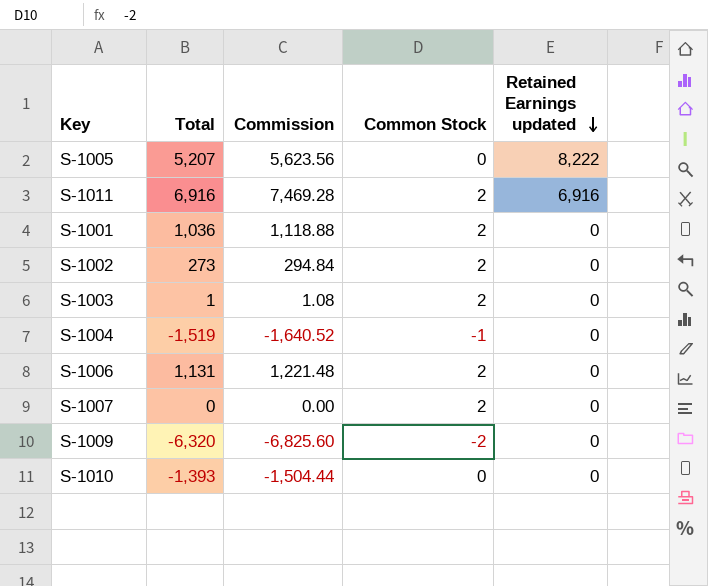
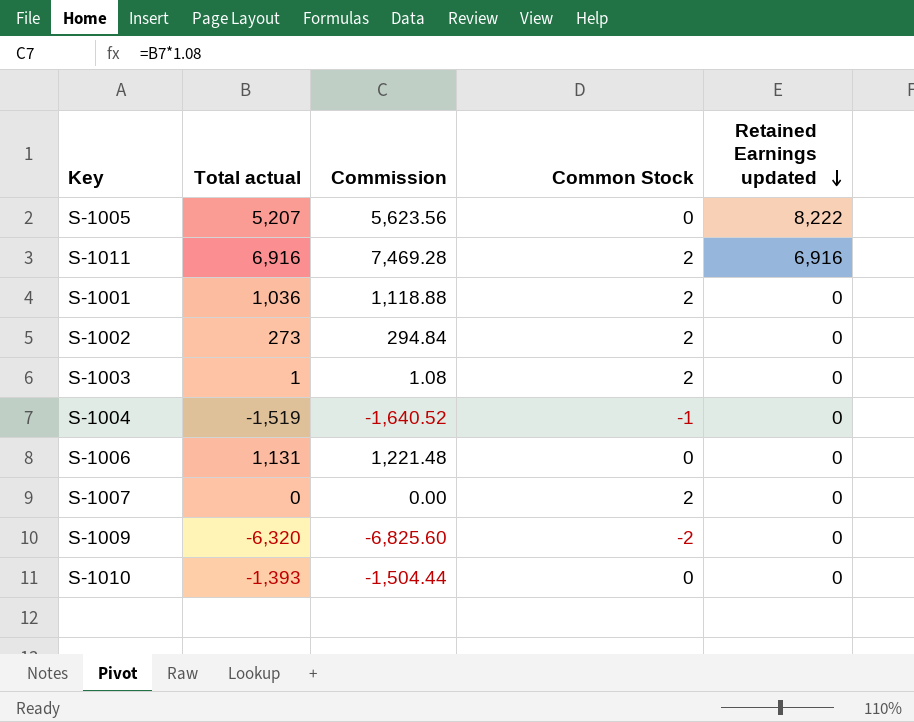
column name: Total -> Total actual
S-1006 | Common Stock: 2 -> 0

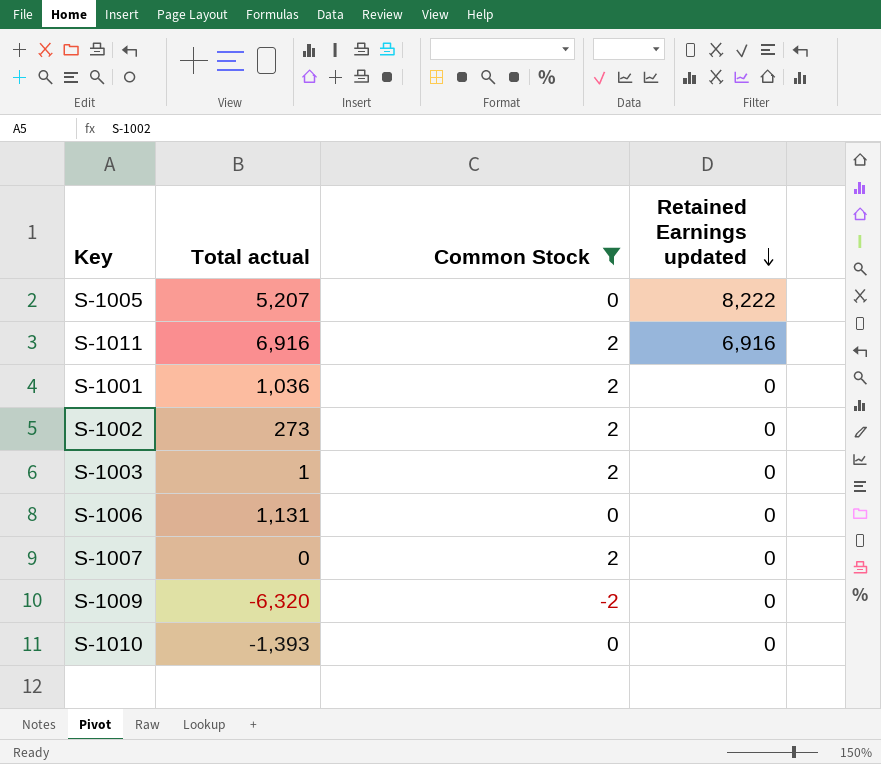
filter: none -> Common Stock != -1
column Commission | formula: [Total actual] * 1.08 -> none

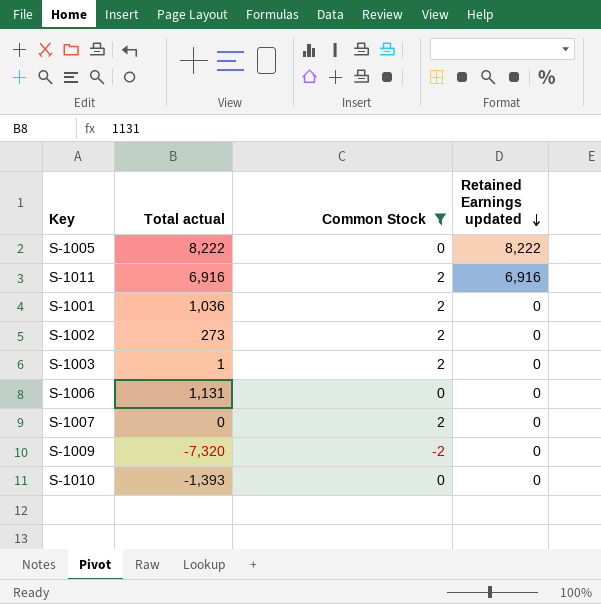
S-1005 | Total actual: 5,207 -> 8,222
S-1009 | Total actual: -6,320 -> -7,320

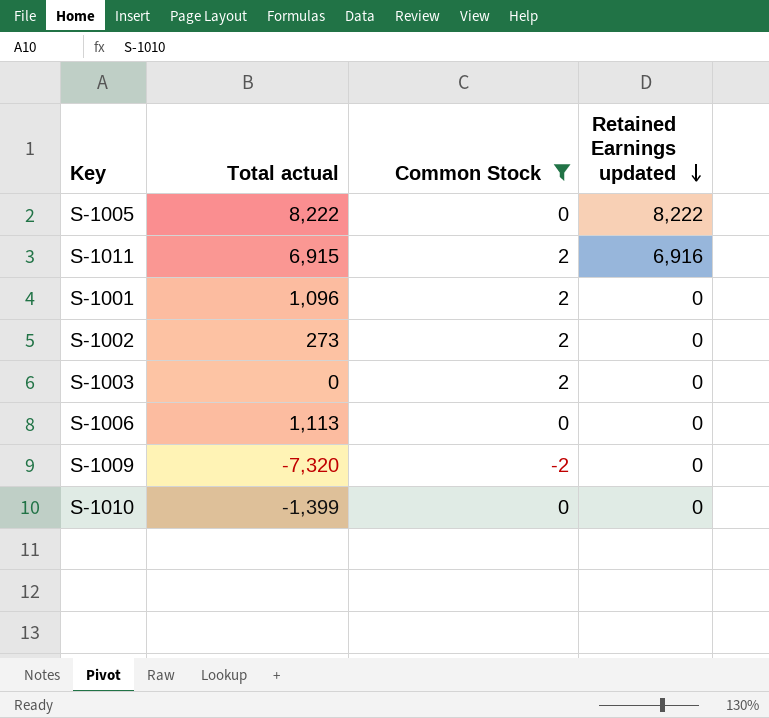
row S-1007: 0 | 2 | 0 -> none
S-1011 | Total actual: 6,916 -> 6,915
S-1001 | Total actual: 1,036 -> 1,096
S-1003 | Total actual: 1 -> 0
S-1006 | Total actual: 1,131 -> 1,113
S-1010 | Total actual: -1,393 -> -1,399

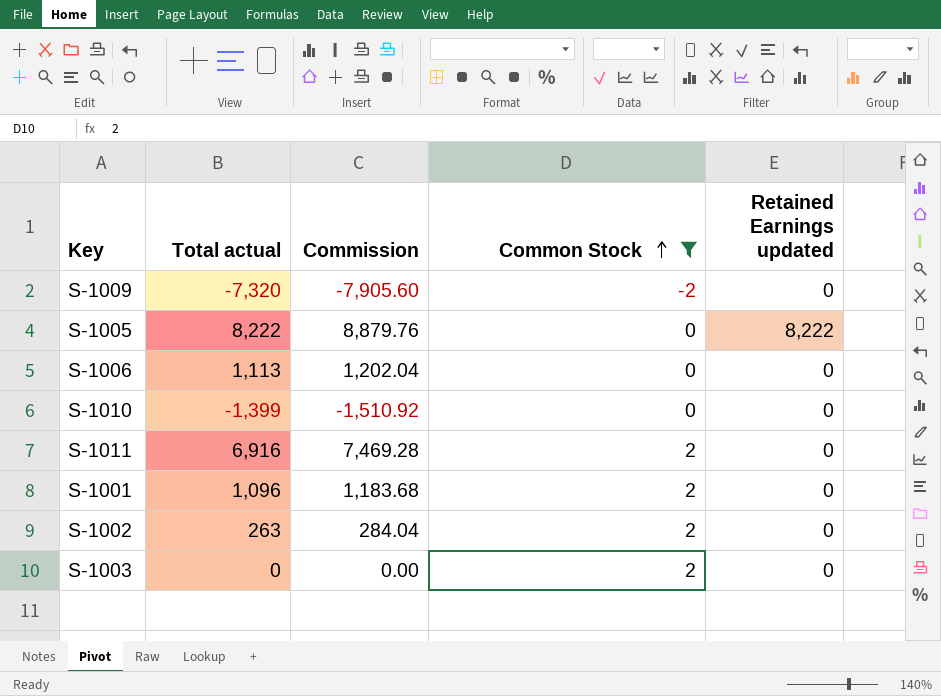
row order: Retained Earnings updated descending -> Common Stock ascending
column Commission | formula: none -> [Total actual] * 1.08
S-1011 | Total actual: 6,915 -> 6,916
S-1011 | Retained Earnings updated: 6,916 -> 0
S-1002 | Total actual: 273 -> 263

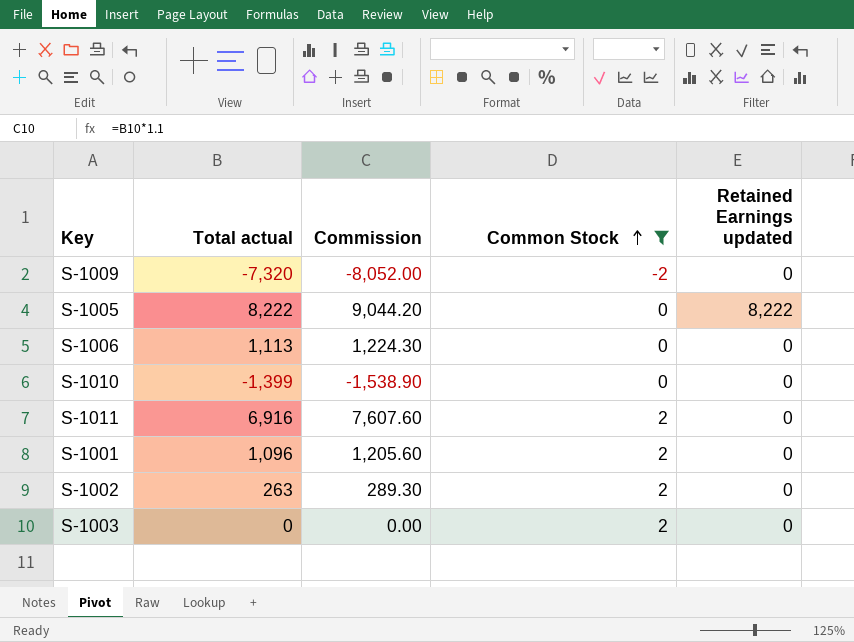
column Commission | formula: [Total actual] * 1.08 -> [Total actual] * 1.1

